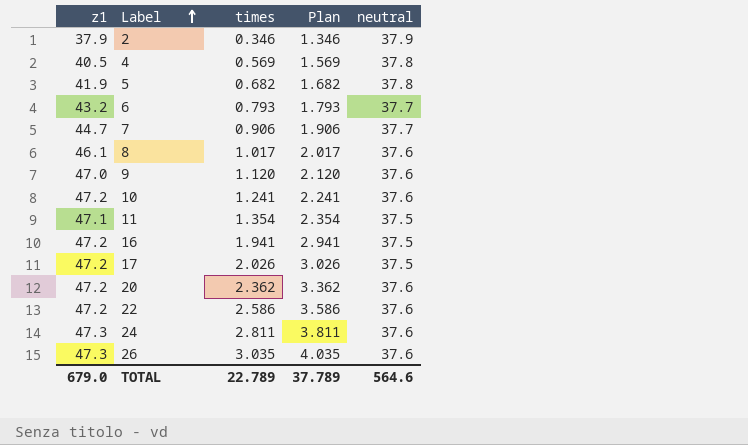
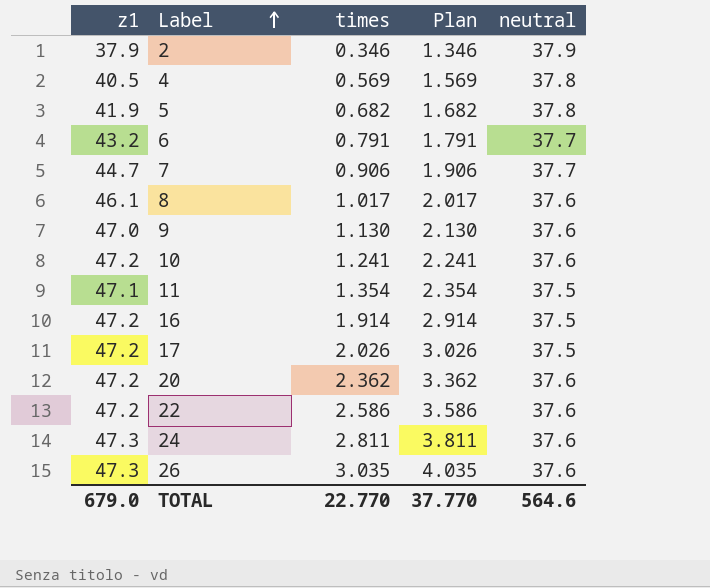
6 | times: 0.793 -> 0.791
6 | Plan: 1.793 -> 1.791
9 | times: 1.120 -> 1.130
9 | Plan: 2.120 -> 2.130
16 | times: 1.941 -> 1.914
16 | Plan: 2.941 -> 2.914
TOTAL | times: 22.789 -> 22.770
TOTAL | Plan: 37.789 -> 37.770

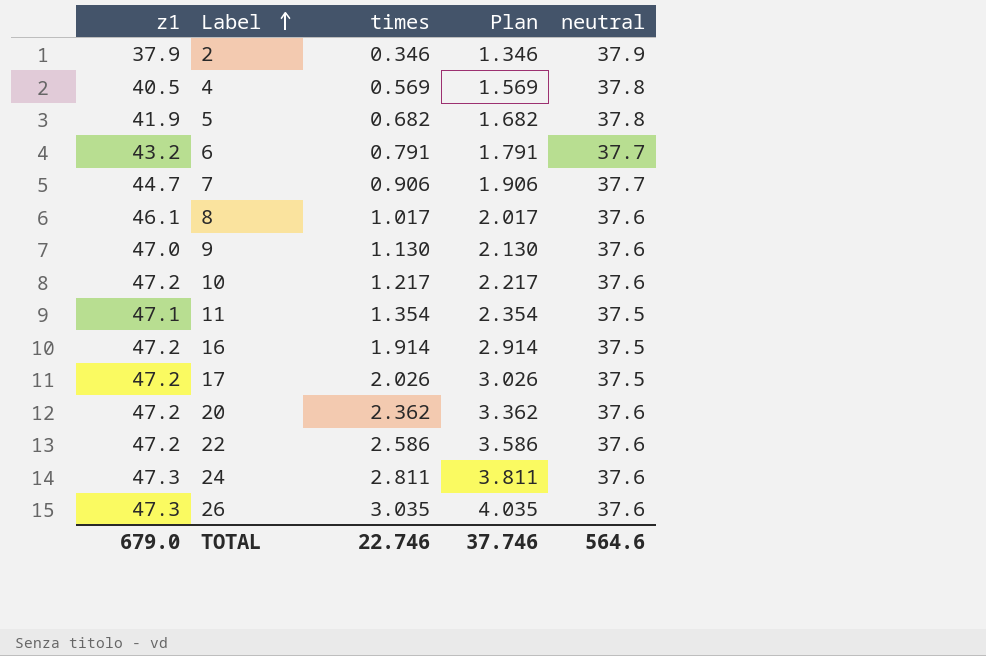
10 | times: 1.241 -> 1.217
10 | Plan: 2.241 -> 2.217
TOTAL | times: 22.770 -> 22.746
TOTAL | Plan: 37.770 -> 37.746

